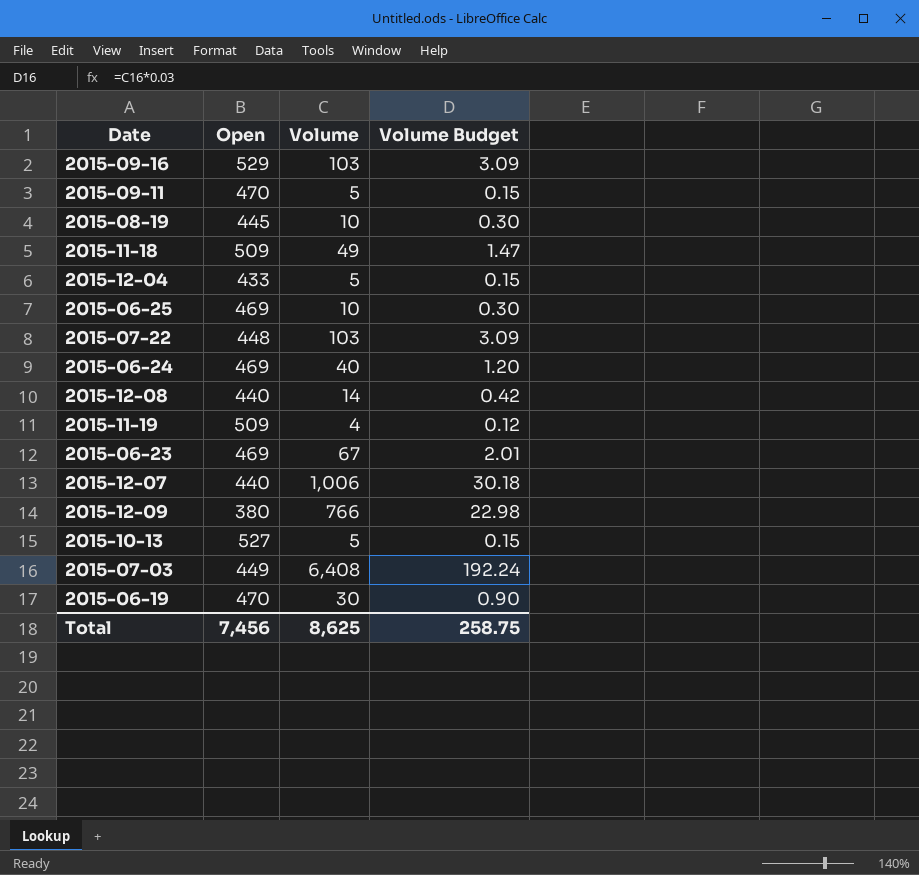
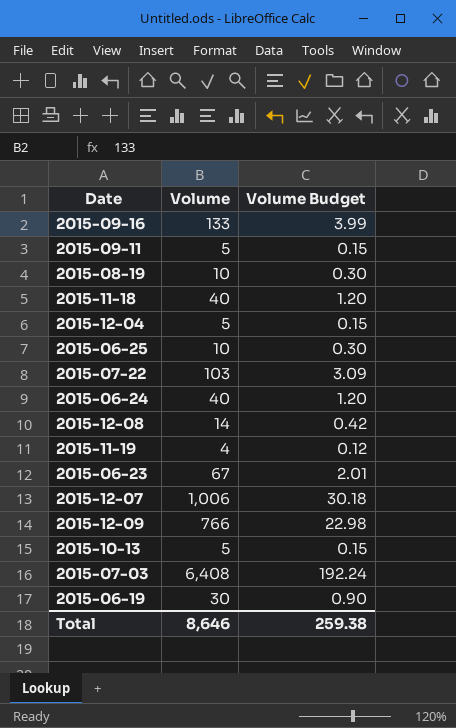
column Open | position: 2 -> none
2015-09-16 | Volume: 103 -> 133
2015-09-16 | Volume Budget: 3.09 -> 3.99
2015-11-18 | Volume: 49 -> 40
2015-11-18 | Volume Budget: 1.47 -> 1.20
Total | Volume: 8,625 -> 8,646
Total | Volume Budget: 258.75 -> 259.38

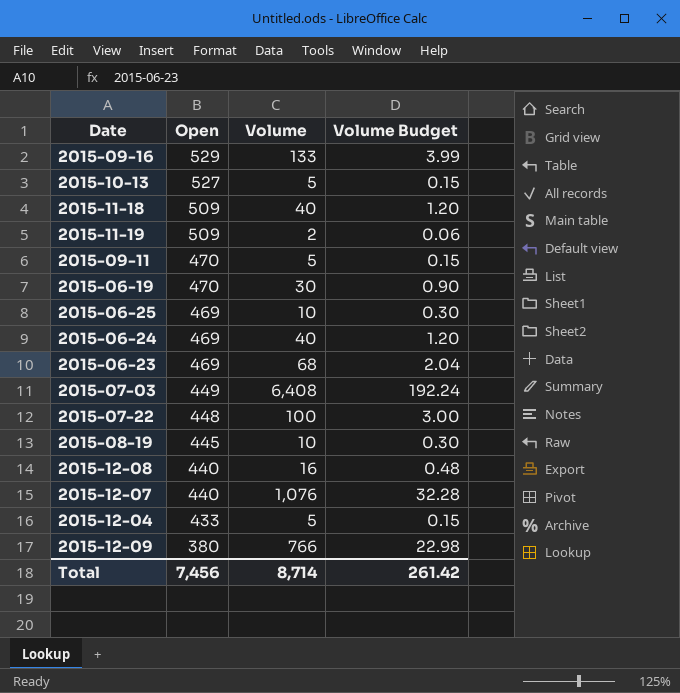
row order: none -> Open descending
column Open | position: none -> 2
2015-11-19 | Volume: 4 -> 2
2015-11-19 | Volume Budget: 0.12 -> 0.06
2015-06-23 | Volume: 67 -> 68
2015-06-23 | Volume Budget: 2.01 -> 2.04
2015-07-22 | Volume: 103 -> 100
2015-07-22 | Volume Budget: 3.09 -> 3.00
2015-12-08 | Volume: 14 -> 16
2015-12-08 | Volume Budget: 0.42 -> 0.48
2015-12-07 | Volume: 1,006 -> 1,076
2015-12-07 | Volume Budget: 30.18 -> 32.28
Total | Volume: 8,646 -> 8,714
Total | Volume Budget: 259.38 -> 261.42

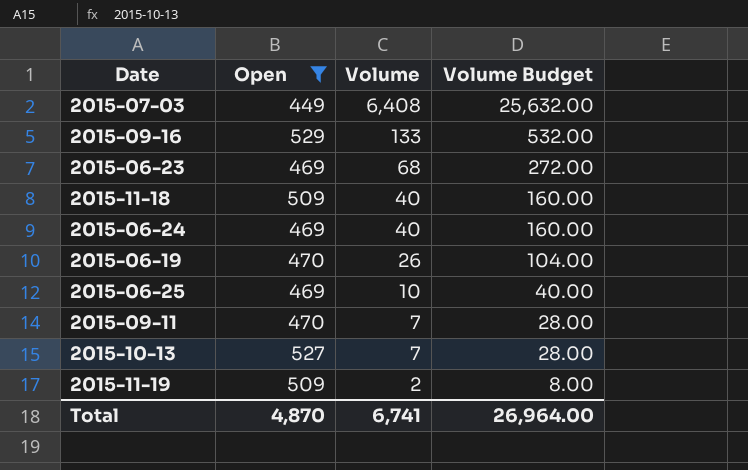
filter: none -> Open >= 449
row order: Open descending -> Volume descending
column Volume Budget | formula: [Volume] * 0.03 -> [Volume] * 4
2015-06-19 | Volume: 30 -> 26
2015-09-11 | Volume: 5 -> 7
2015-10-13 | Volume: 5 -> 7
Total | Open: 7,456 -> 4,870
Total | Volume: 8,714 -> 6,741
Total | Volume Budget: 261.42 -> 26,964.00

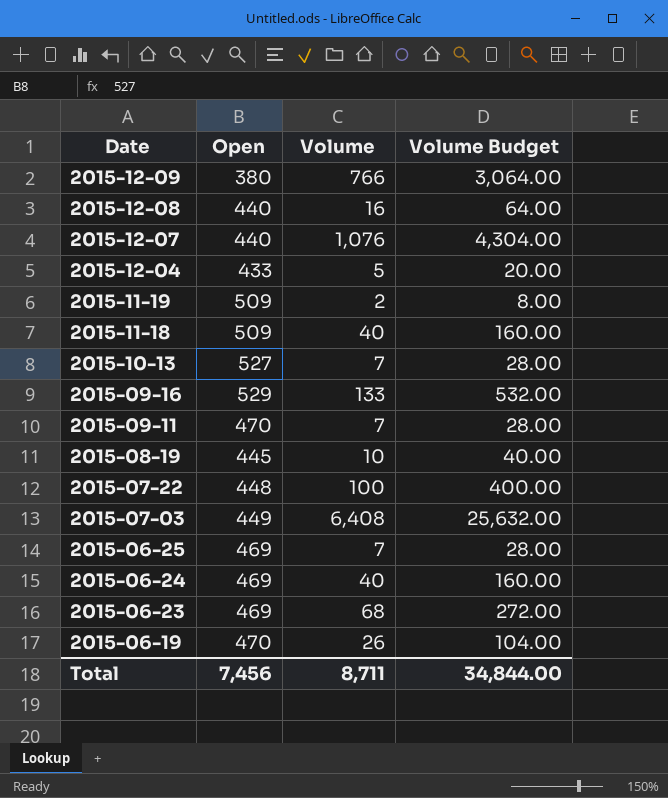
filter: Open >= 449 -> none
row order: Volume descending -> Date descending
2015-06-25 | Volume: 10 -> 7
2015-06-25 | Volume Budget: 40.00 -> 28.00
Total | Open: 4,870 -> 7,456
Total | Volume: 6,741 -> 8,711
Total | Volume Budget: 26,964.00 -> 34,844.00

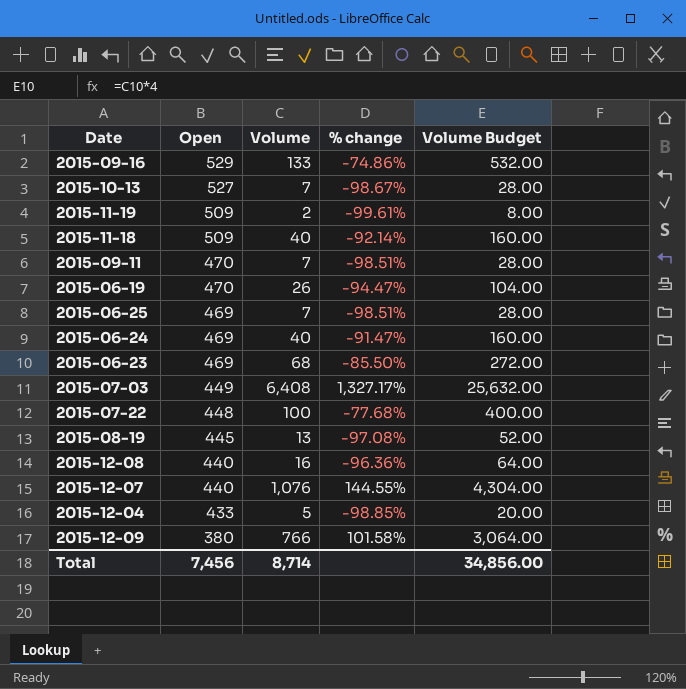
row order: Date descending -> Open descending
column % change | formula: none -> ([Volume] - [Open]) / [Open]
2015-08-19 | Volume: 10 -> 13
2015-08-19 | Volume Budget: 40.00 -> 52.00
Total | Volume: 8,711 -> 8,714
Total | Volume Budget: 34,844.00 -> 34,856.00

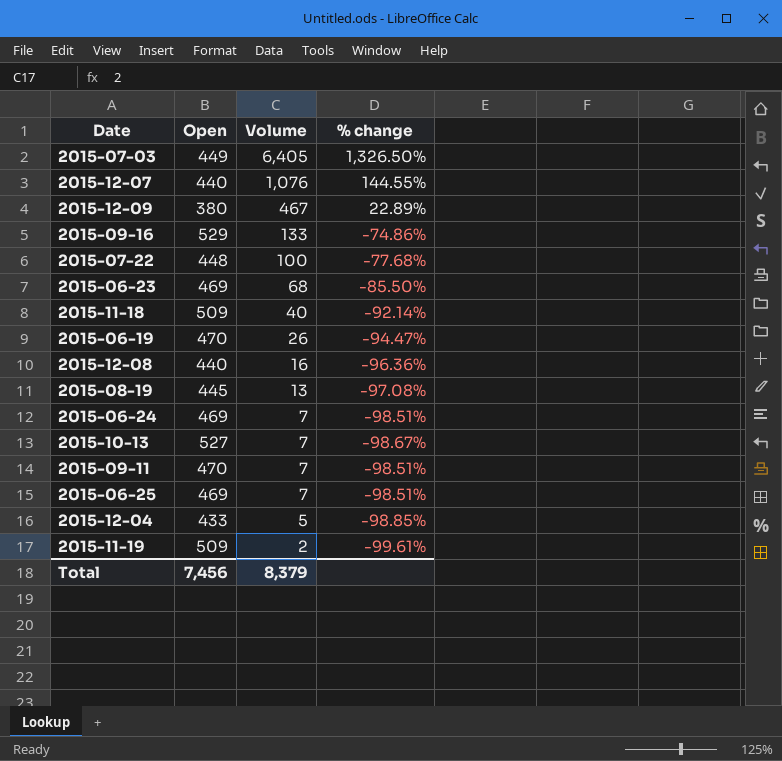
row order: Open descending -> Volume descending
column Volume Budget | formula: [Volume] * 4 -> none
2015-07-03 | Volume: 6,408 -> 6,405
2015-07-03 | % change: 1,327.17% -> 1,326.50%
2015-12-09 | Volume: 766 -> 467
2015-12-09 | % change: 101.58% -> 22.89%
2015-06-24 | Volume: 40 -> 7
2015-06-24 | % change: -91.47% -> -98.51%
Total | Volume: 8,714 -> 8,379

